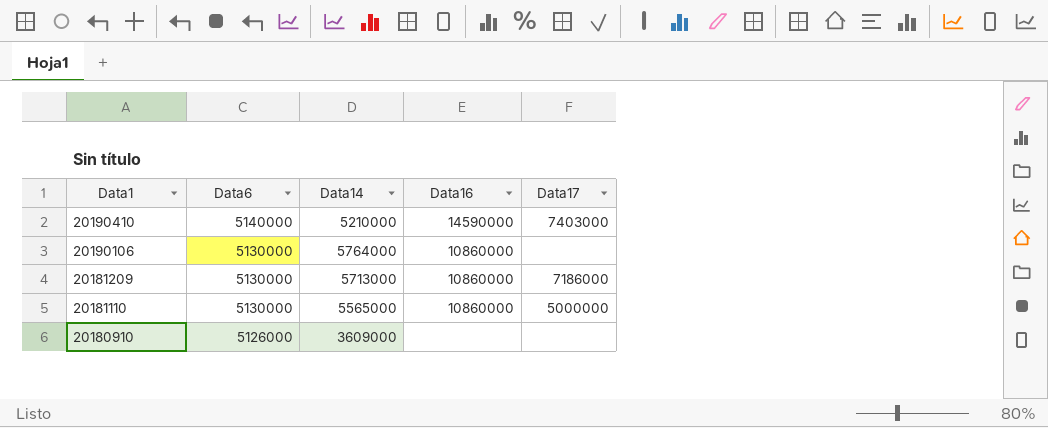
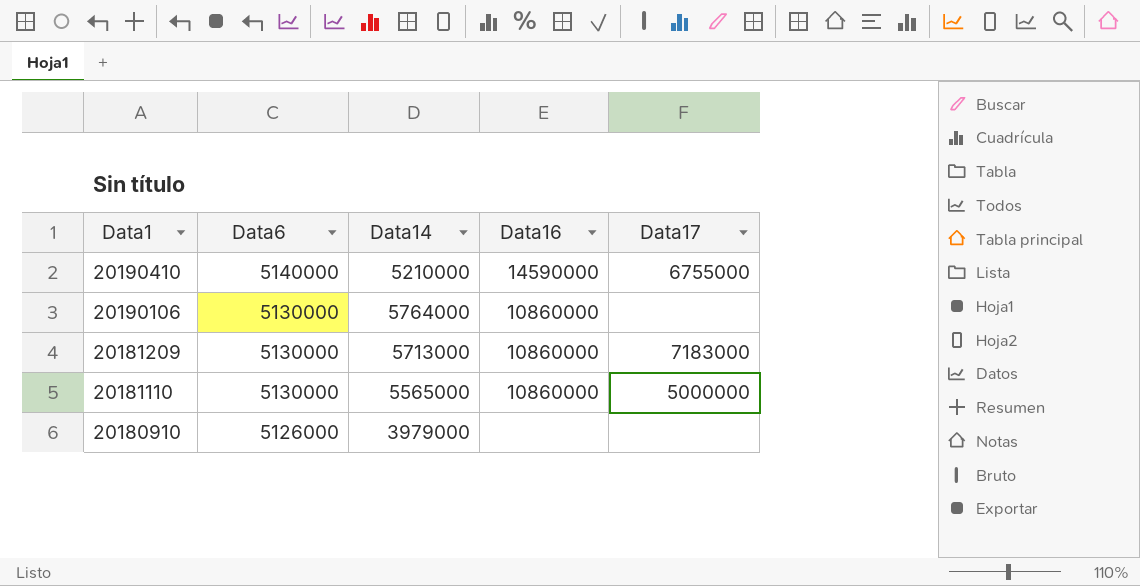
20190410 | Data17: 7403000 -> 6755000
20181209 | Data17: 7186000 -> 7183000
20180910 | Data14: 3609000 -> 3979000

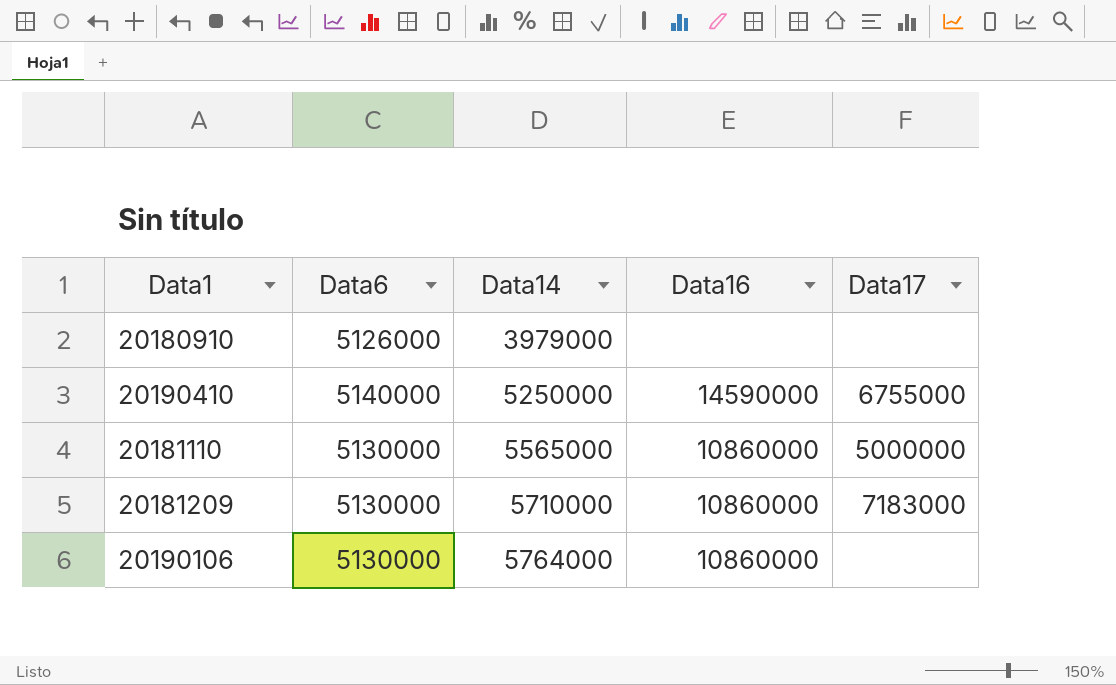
row order: Data1 descending -> Data14 ascending
20190410 | Data14: 5210000 -> 5250000
20181209 | Data14: 5713000 -> 5710000

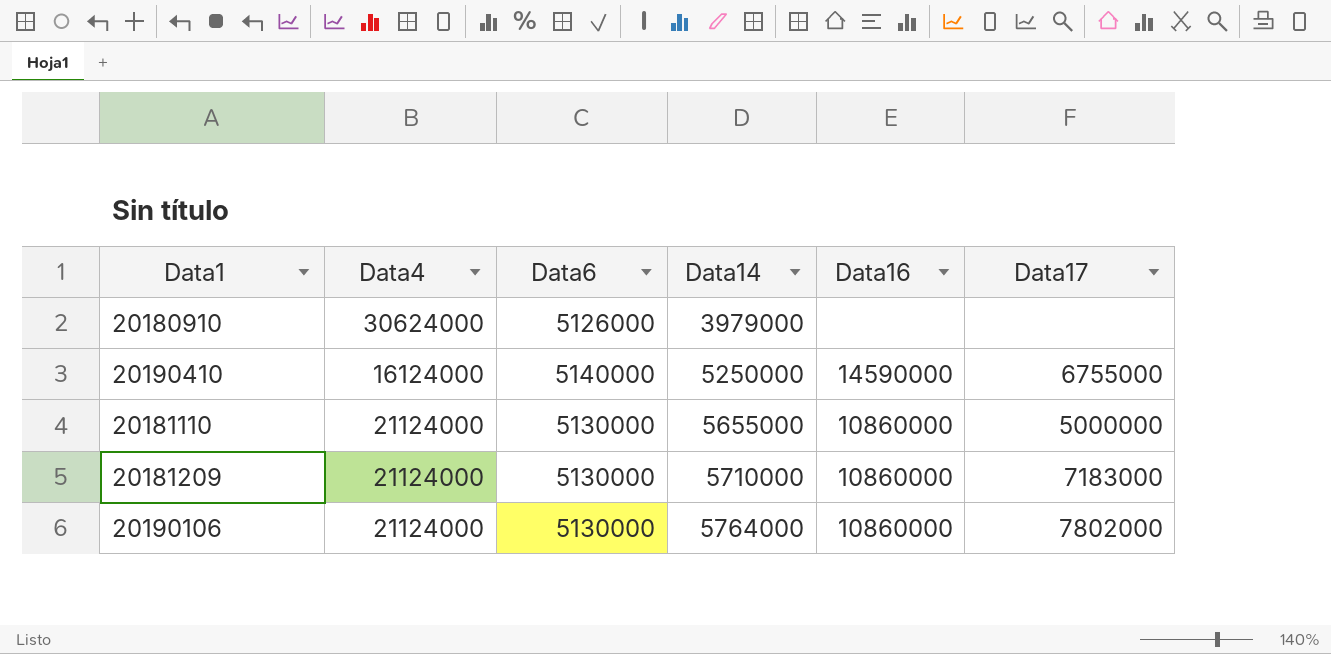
column Data4 | position: none -> 2
20181110 | Data14: 5565000 -> 5655000
20190106 | Data17: none -> 7802000

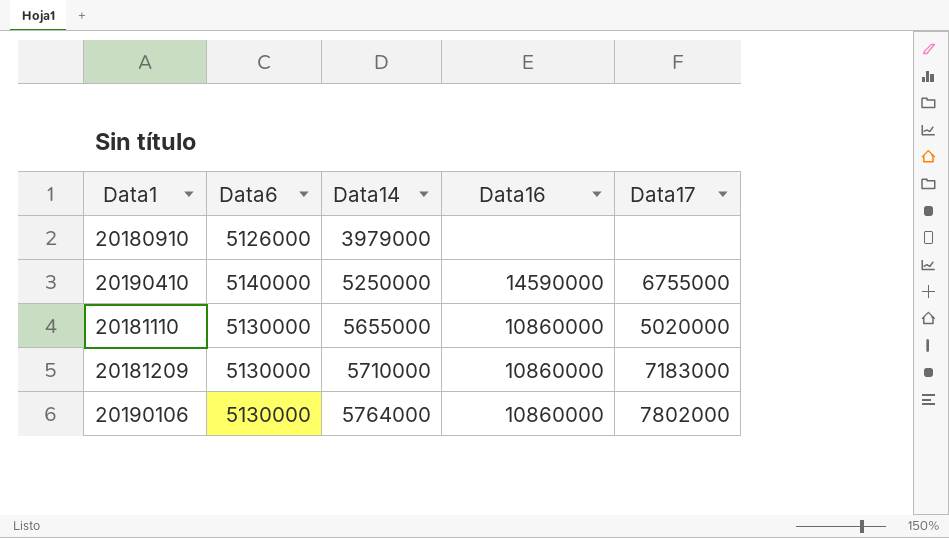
column Data4 | position: 2 -> none
20181110 | Data17: 5000000 -> 5020000

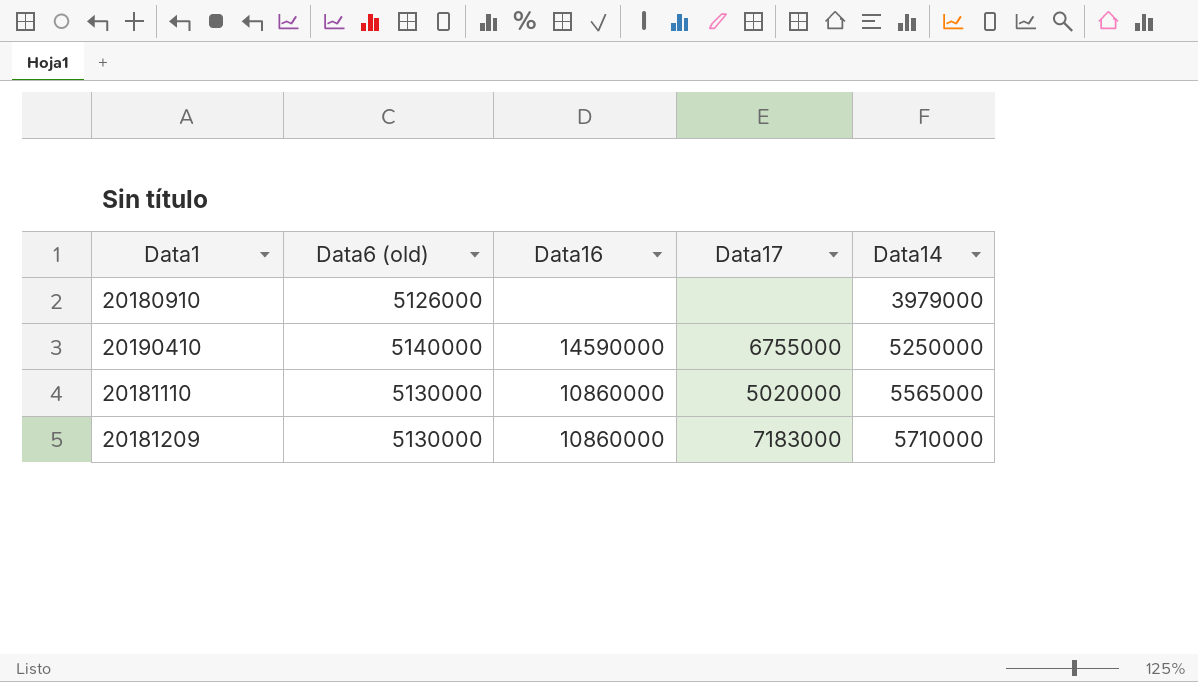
column name: Data6 -> Data6 (old)
column Data14 | position: 3 -> 5
row 20190106: 5130000 | 5764000 | 10860000 | 7802000 -> none
20181110 | Data14: 5655000 -> 5565000

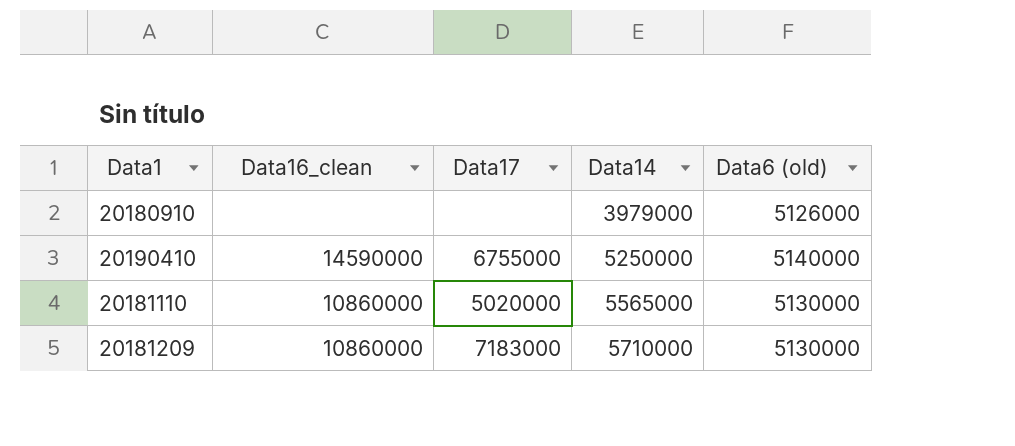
column name: Data16 -> Data16_clean
column Data6 (old) | position: 2 -> 5

